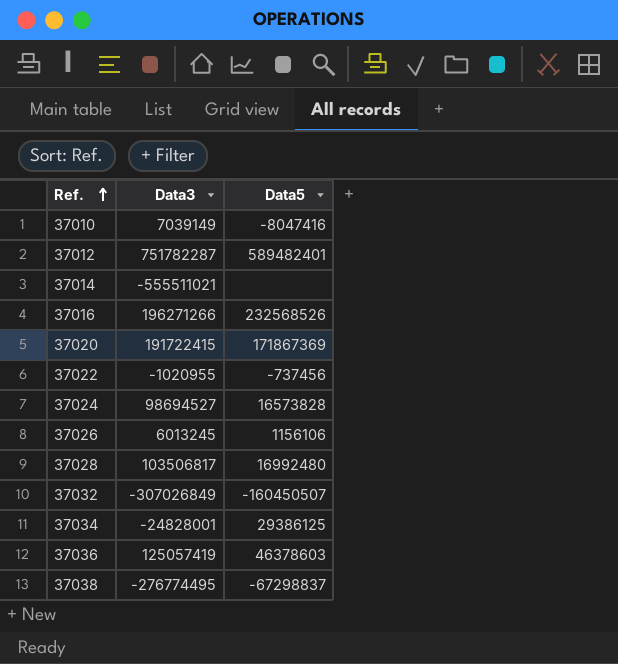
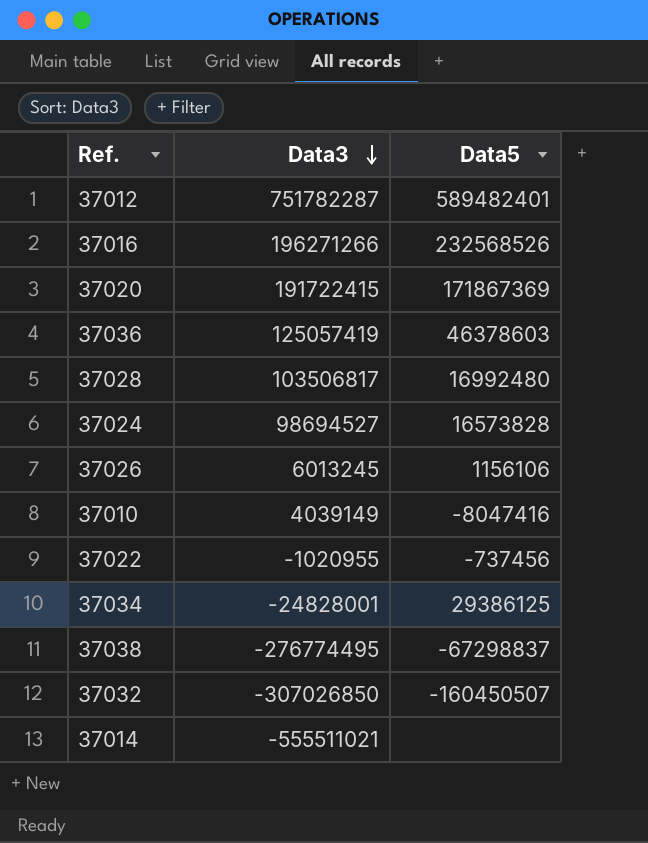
row order: Ref. ascending -> Data3 descending
37010 | Data3: 7039149 -> 4039149
37032 | Data3: -307026849 -> -307026850

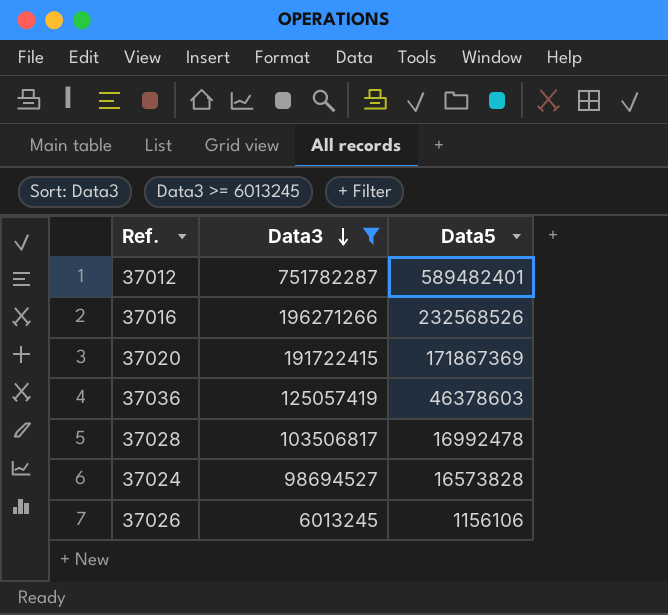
filter: none -> Data3 >= 6013245
37028 | Data5: 16992480 -> 16992478

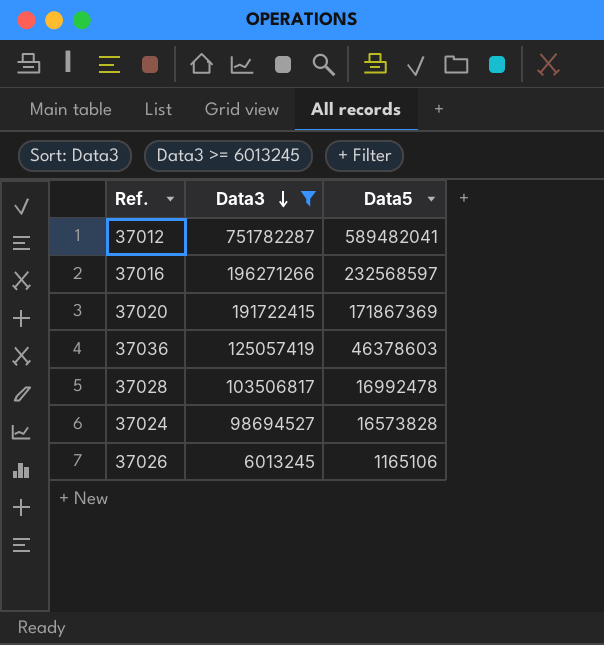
37012 | Data5: 589482401 -> 589482041
37016 | Data5: 232568526 -> 232568597
37026 | Data5: 1156106 -> 1165106

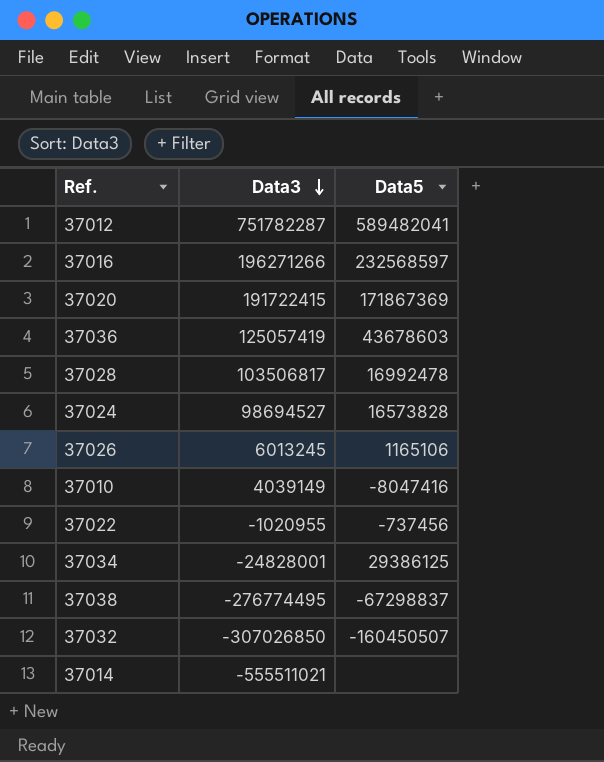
filter: Data3 >= 6013245 -> none
37036 | Data5: 46378603 -> 43678603

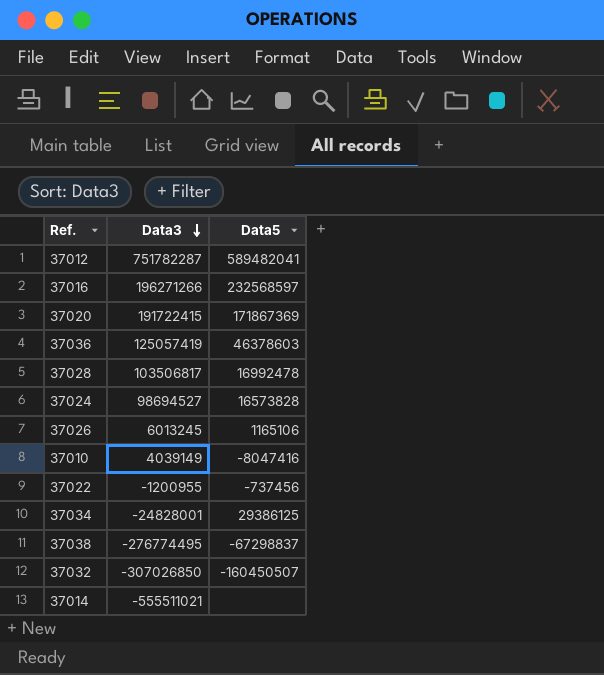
37036 | Data5: 43678603 -> 46378603
37022 | Data3: -1020955 -> -1200955

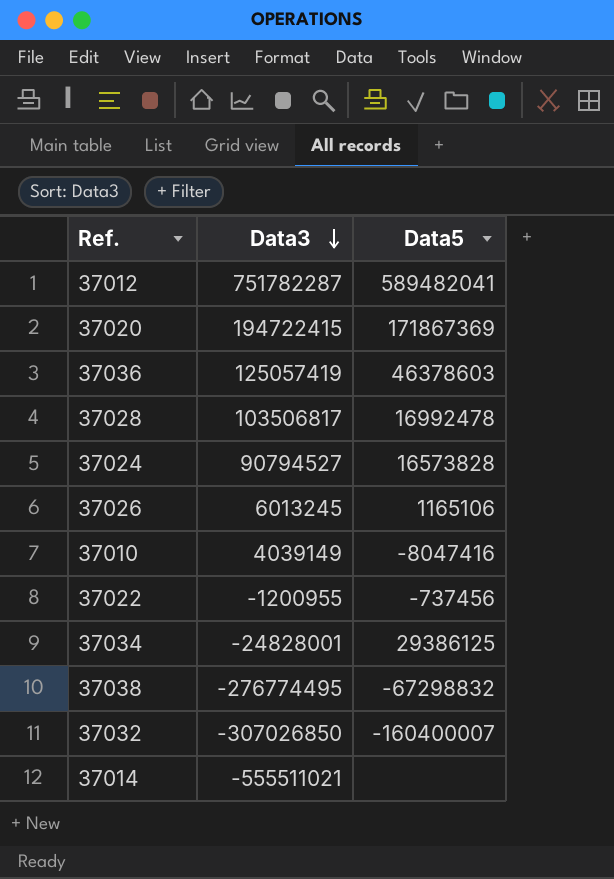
row 37016: 196271266 | 232568597 -> none
37020 | Data3: 191722415 -> 194722415
37024 | Data3: 98694527 -> 90794527
37038 | Data5: -67298837 -> -67298832
37032 | Data5: -160450507 -> -160400007

